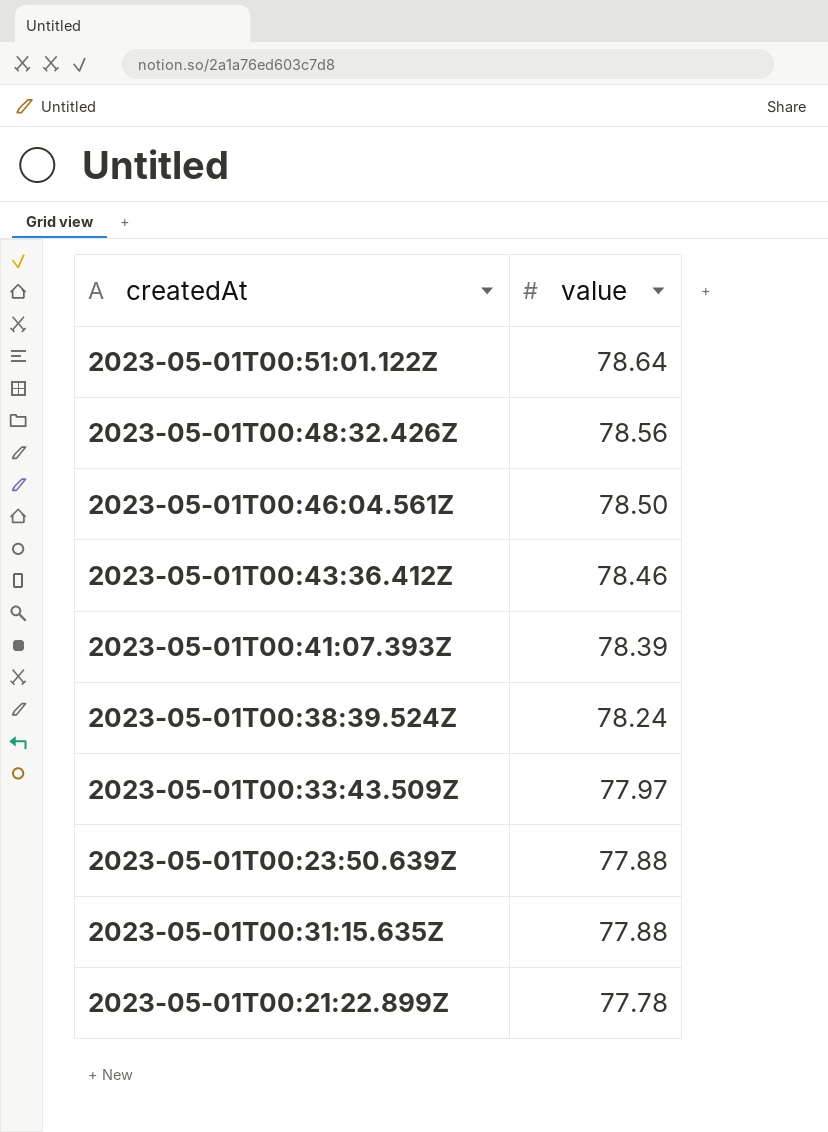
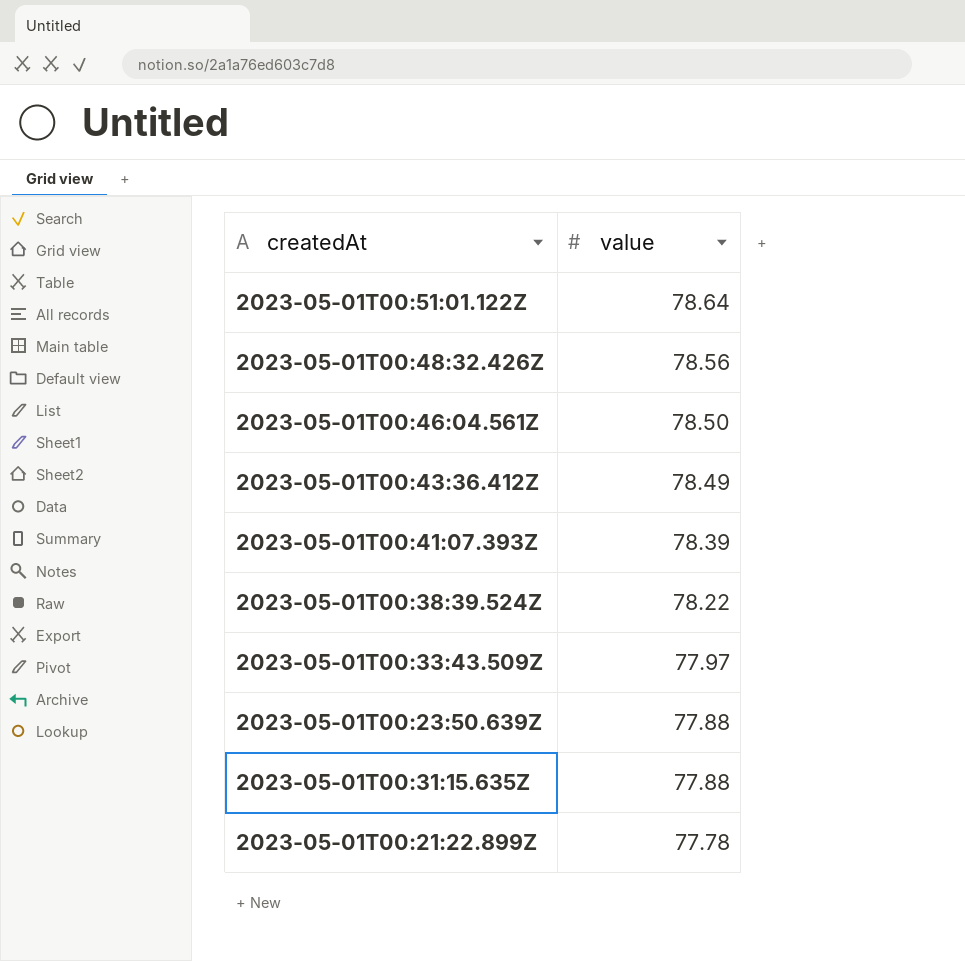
2023-05-01T00:43:36.412Z | value: 78.46 -> 78.49
2023-05-01T00:38:39.524Z | value: 78.24 -> 78.22

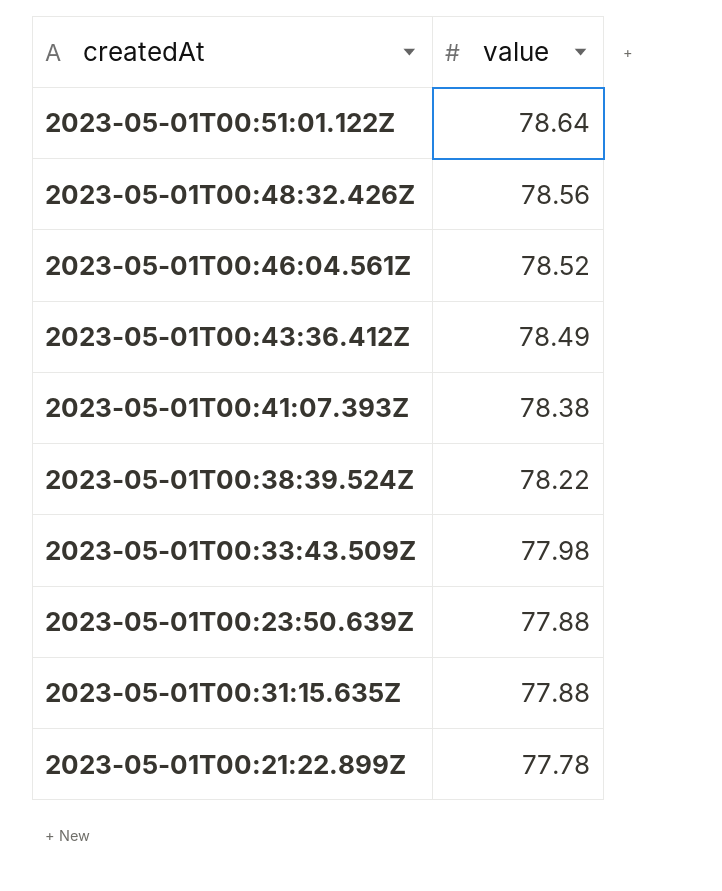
2023-05-01T00:46:04.561Z | value: 78.50 -> 78.52
2023-05-01T00:41:07.393Z | value: 78.39 -> 78.38
2023-05-01T00:33:43.509Z | value: 77.97 -> 77.98

